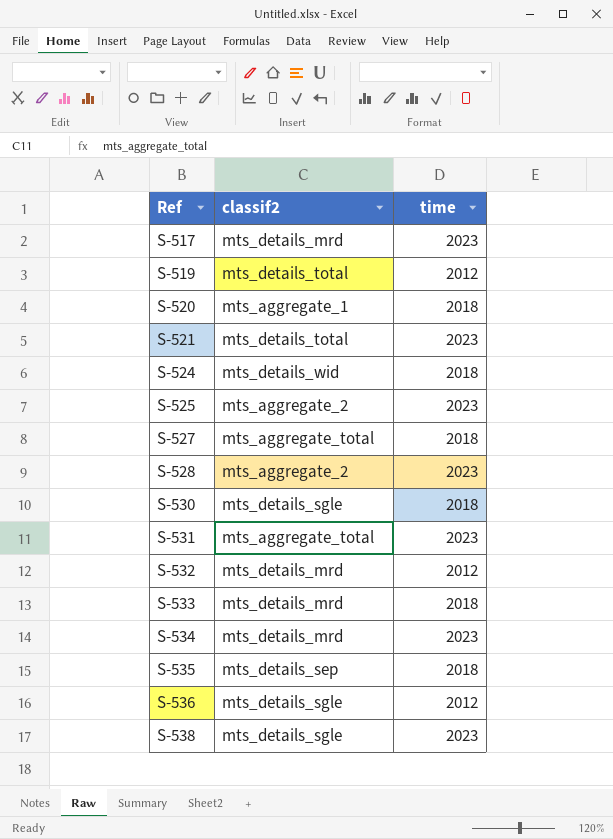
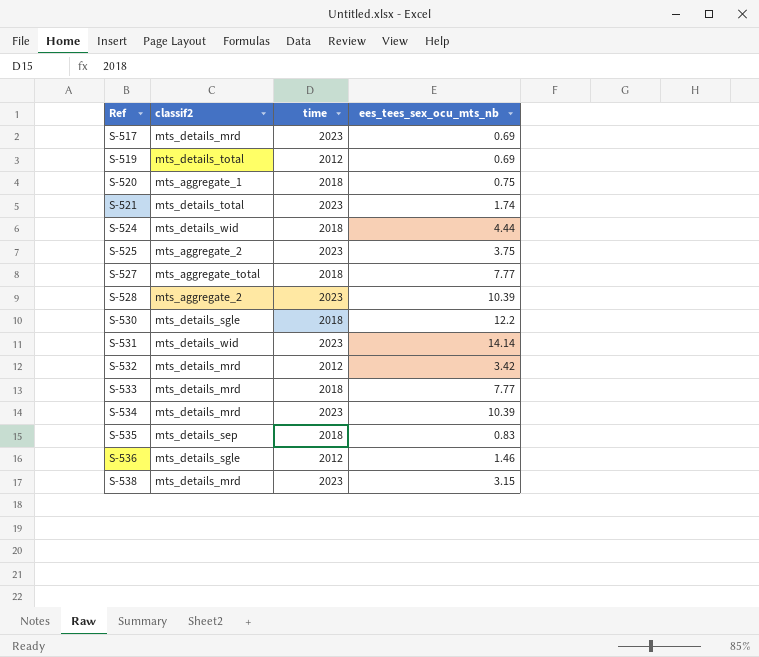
column ees_tees_sex_ocu_mts_nb | position: none -> 4
S-531 | classif2: mts_aggregate_total -> mts_details_wid
S-538 | classif2: mts_details_sgle -> mts_details_mrd

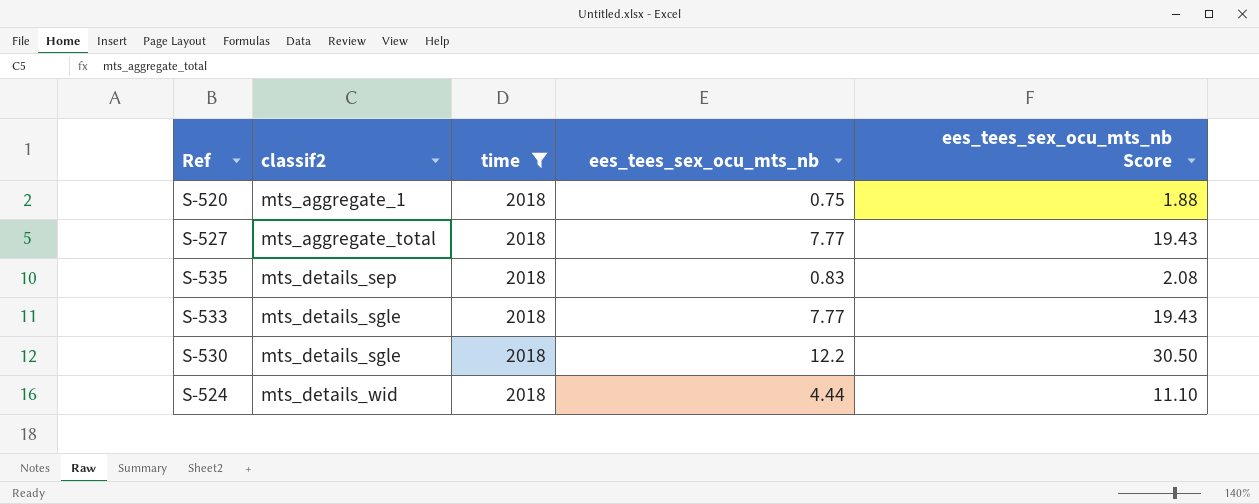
filter: none -> time = 2018
row order: Ref ascending -> classif2 ascending
column ees_tees_sex_ocu_mts_nb Score | formula: none -> [ees_tees_sex_ocu_mts_nb] * 2.5
S-533 | classif2: mts_details_mrd -> mts_details_sgle

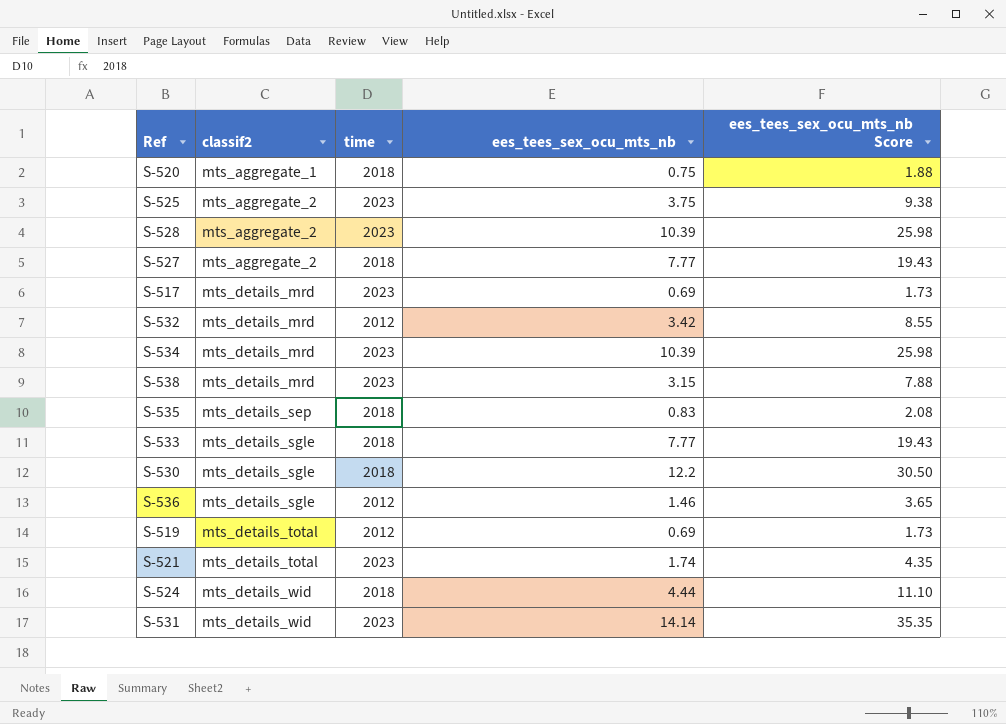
filter: time = 2018 -> none
S-527 | classif2: mts_aggregate_total -> mts_aggregate_2

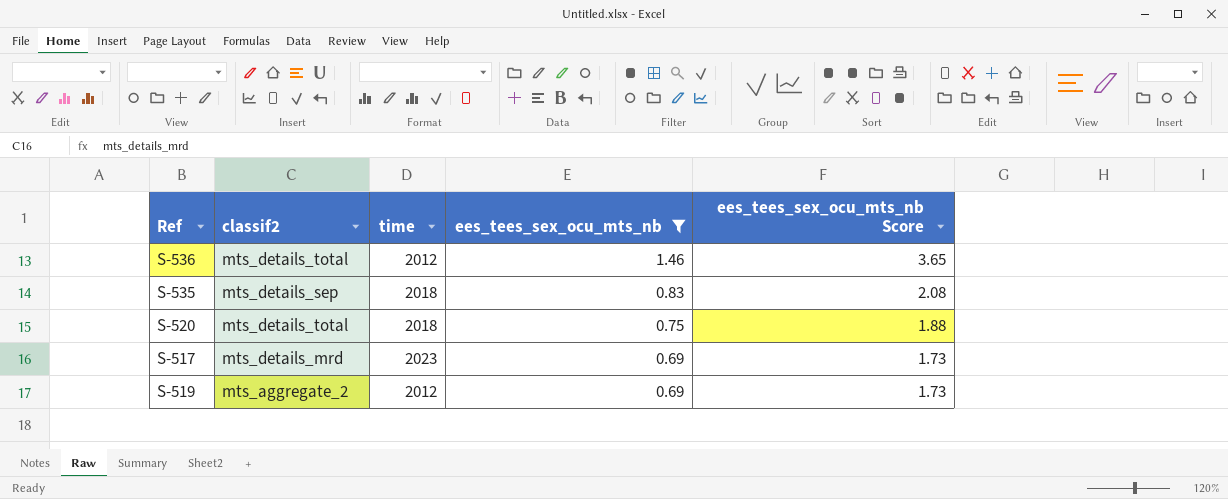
filter: none -> ees_tees_sex_ocu_mts_nb <= 1.46
row order: classif2 ascending -> ees_tees_sex_ocu_mts_nb descending
S-536 | classif2: mts_details_sgle -> mts_details_total
S-520 | classif2: mts_aggregate_1 -> mts_details_total
S-519 | classif2: mts_details_total -> mts_aggregate_2

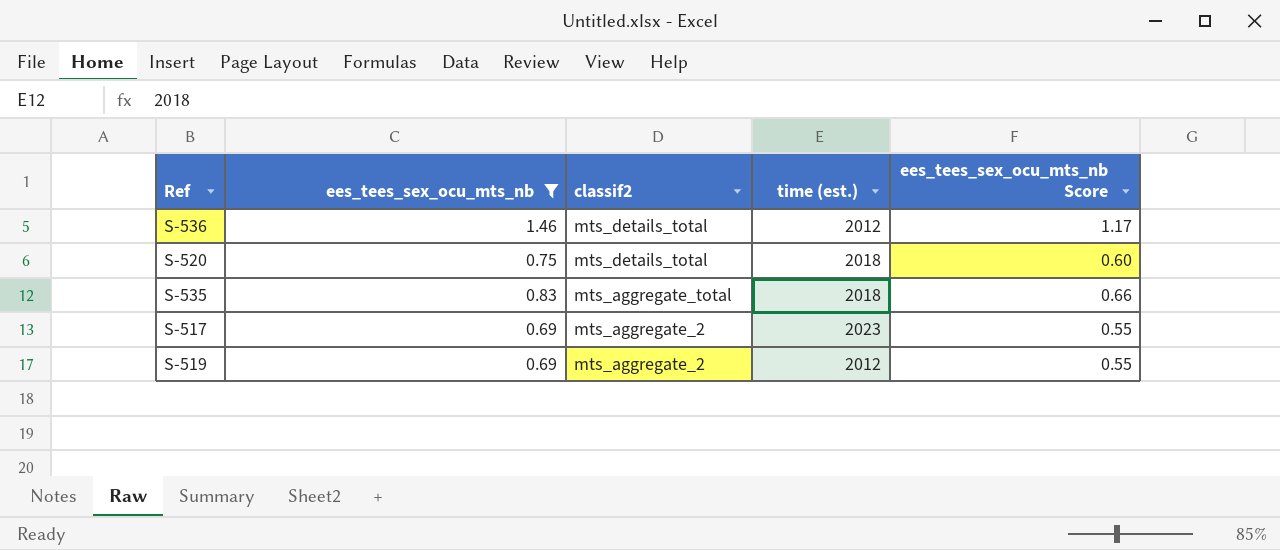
row order: ees_tees_sex_ocu_mts_nb descending -> classif2 descending
column ees_tees_sex_ocu_mts_nb | position: 4 -> 2
column name: time -> time (est.)
column ees_tees_sex_ocu_mts_nb Score | formula: [ees_tees_sex_ocu_mts_nb] * 2.5 -> [ees_tees_sex_ocu_mts_nb] * 0.8
S-535 | classif2: mts_details_sep -> mts_aggregate_total
S-517 | classif2: mts_details_mrd -> mts_aggregate_2

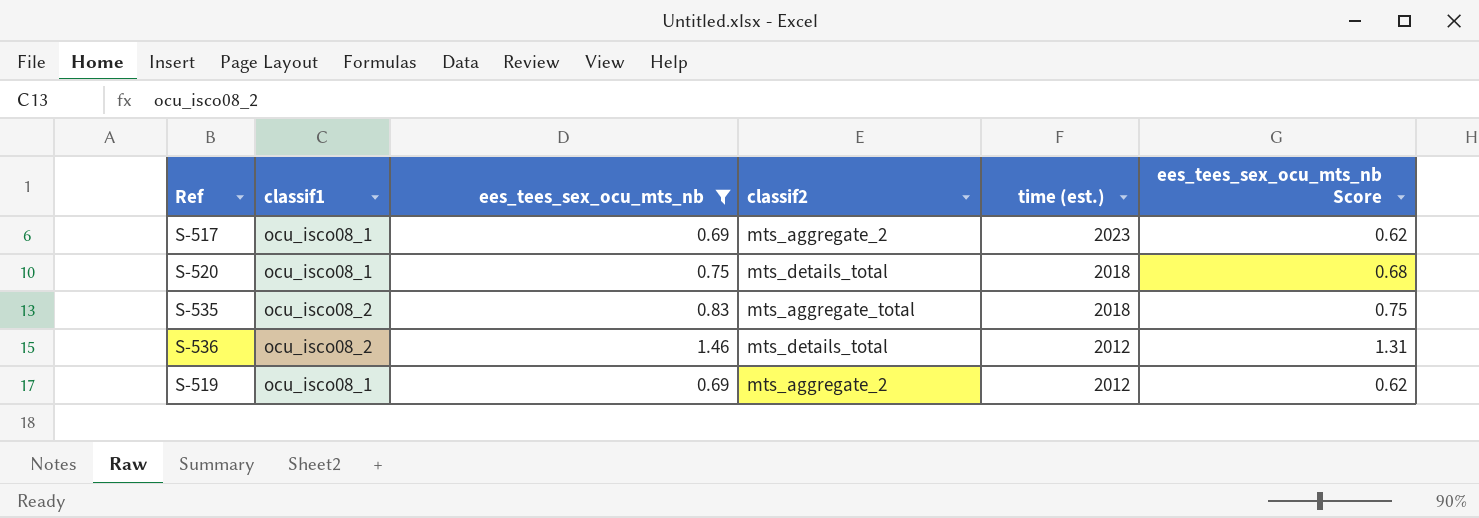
row order: classif2 descending -> time (est.) descending
column classif1 | position: none -> 2
column ees_tees_sex_ocu_mts_nb Score | formula: [ees_tees_sex_ocu_mts_nb] * 0.8 -> [ees_tees_sex_ocu_mts_nb] * 0.9

